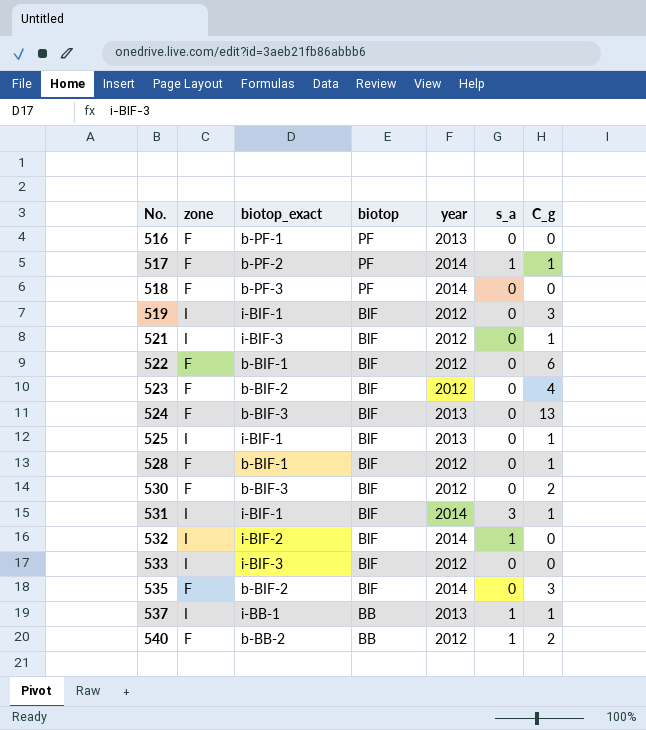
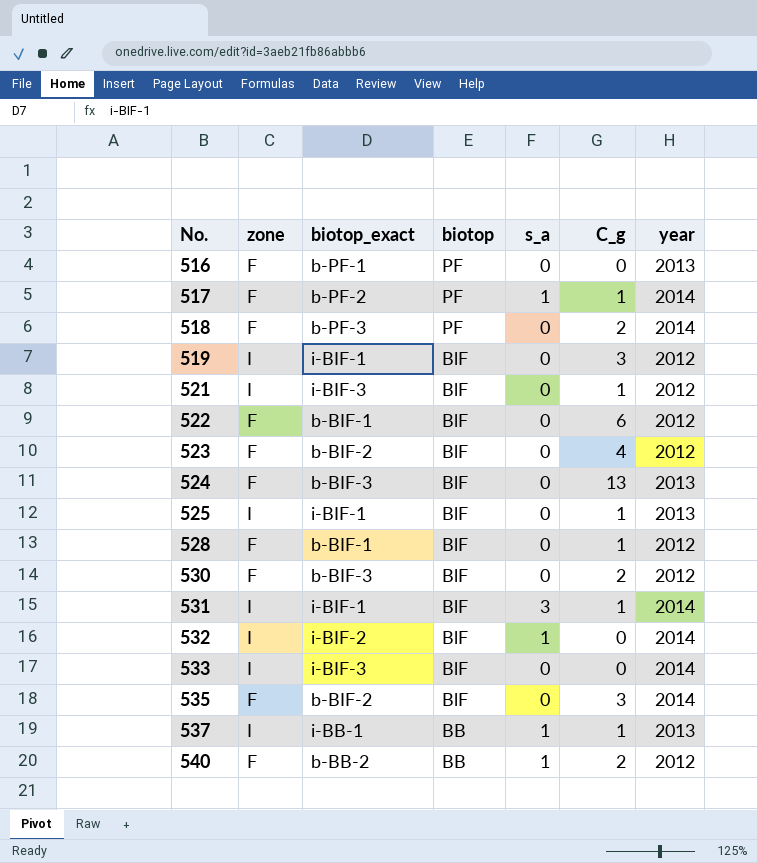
column year | position: 5 -> 7
518 | C_g: 0 -> 2
533 | year: 2012 -> 2014

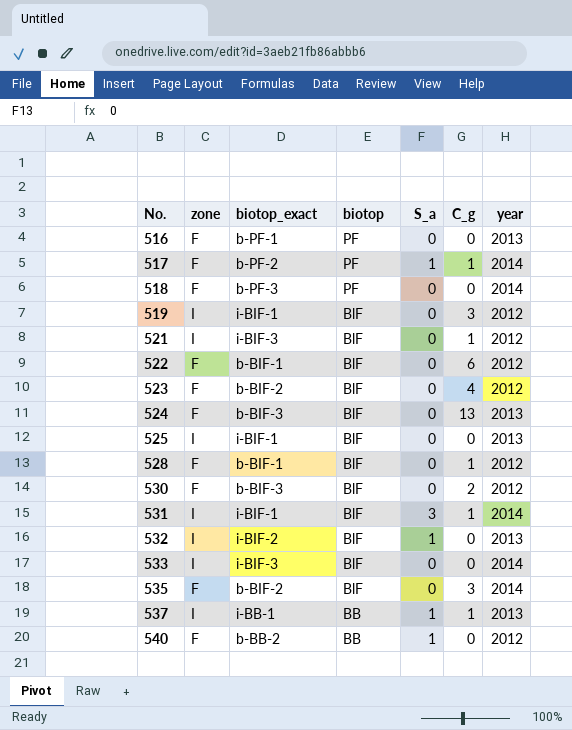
column name: s_a -> S_a
518 | C_g: 2 -> 0
525 | C_g: 1 -> 0
532 | year: 2014 -> 2013
540 | C_g: 2 -> 0

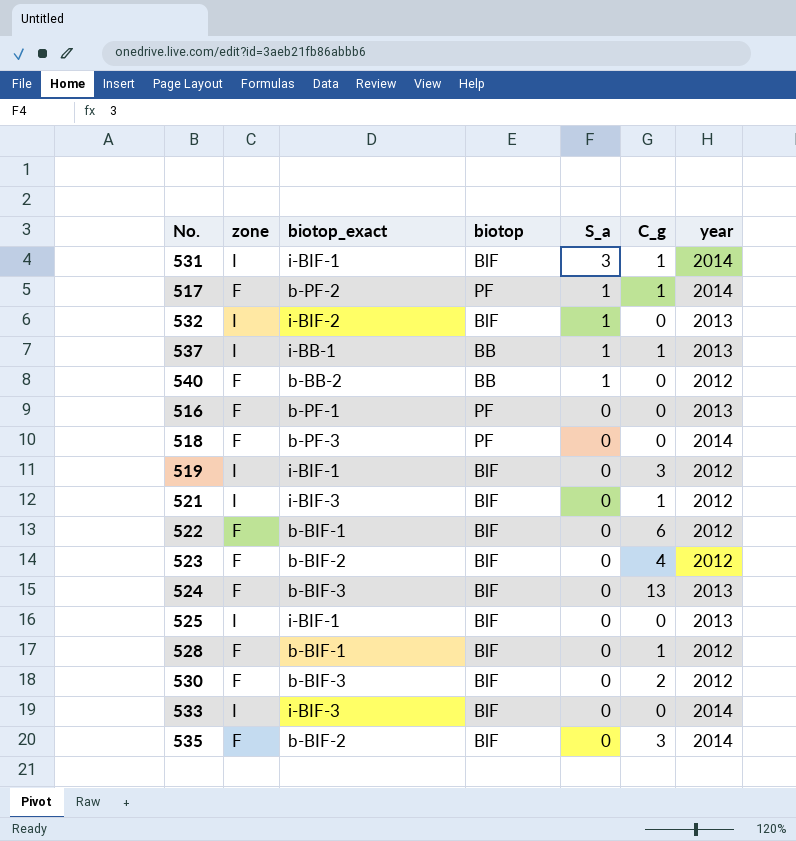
row order: No. ascending -> S_a descending

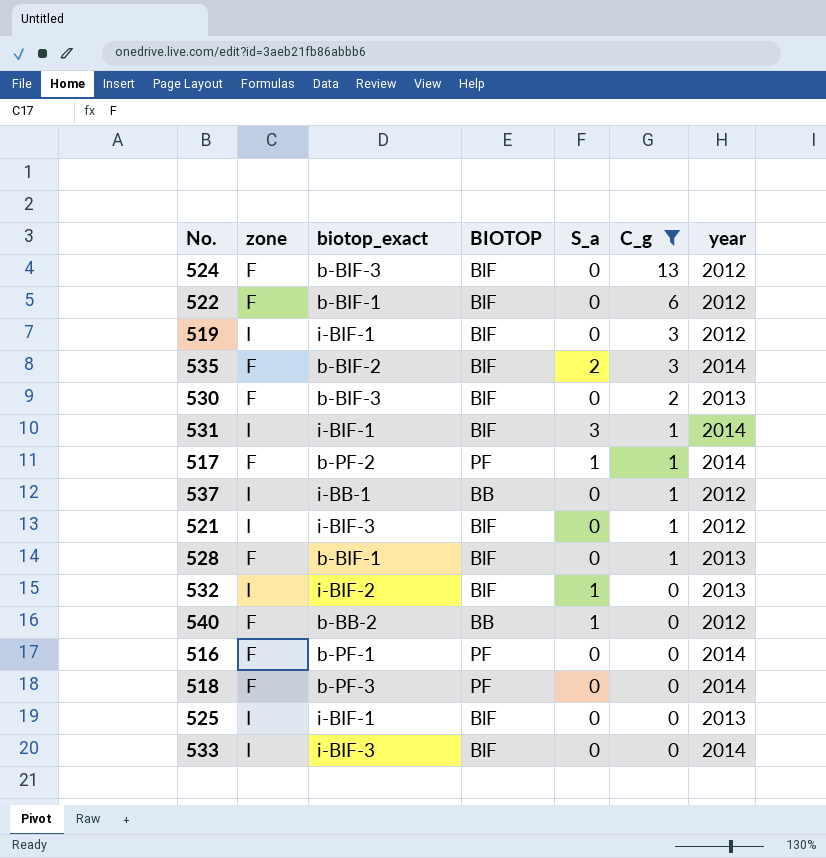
filter: none -> C_g != 4
row order: S_a descending -> C_g descending
column name: biotop -> BIOTOP
524 | year: 2013 -> 2012
535 | S_a: 0 -> 2
530 | year: 2012 -> 2013
537 | S_a: 1 -> 0
537 | year: 2013 -> 2012
528 | year: 2012 -> 2013
516 | year: 2013 -> 2014

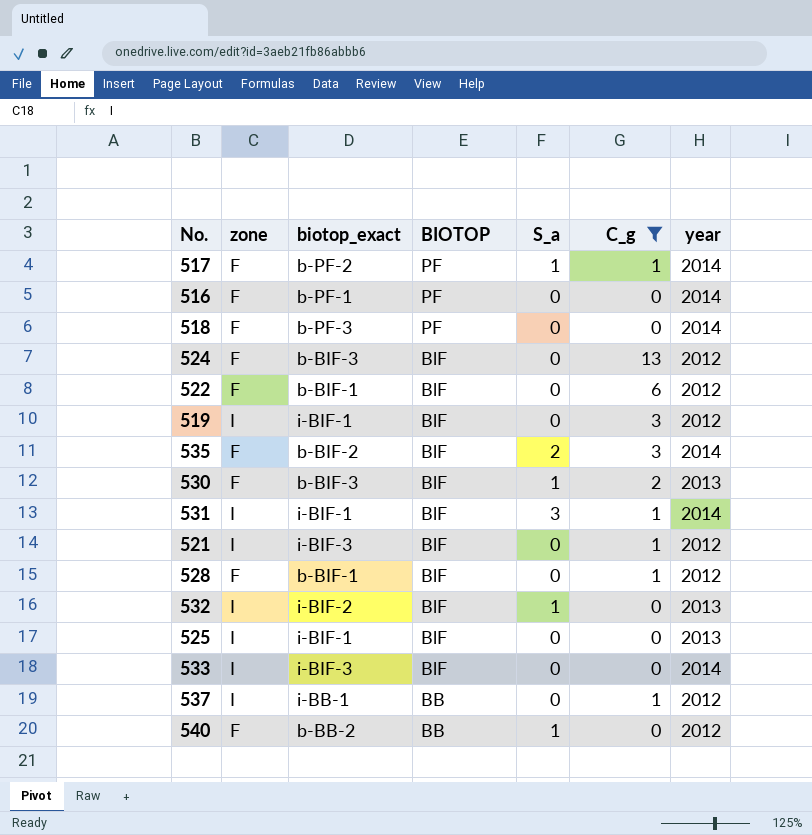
row order: C_g descending -> BIOTOP descending
530 | S_a: 0 -> 1
528 | year: 2013 -> 2012

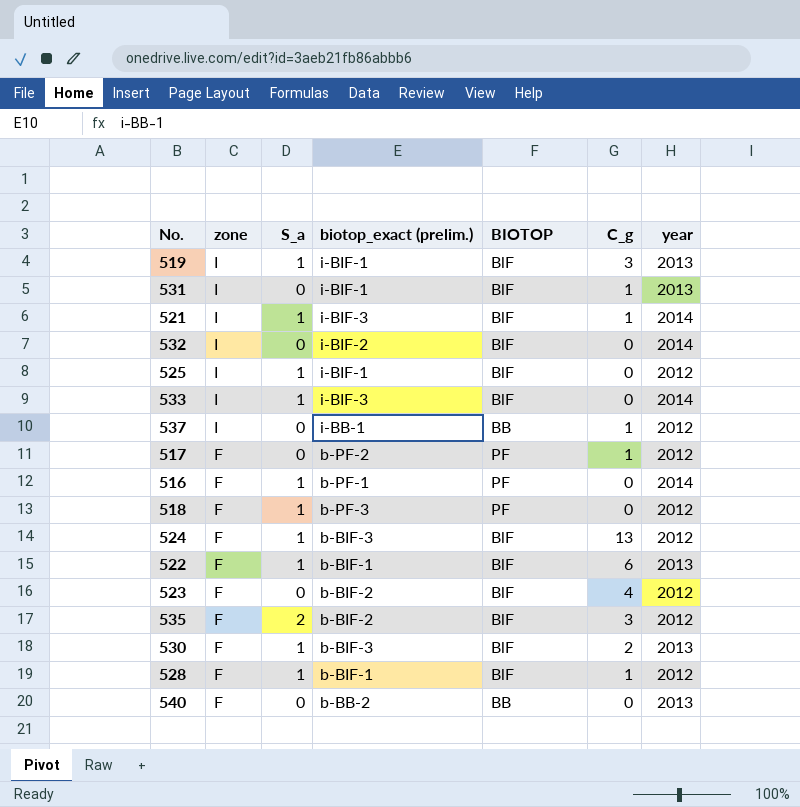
filter: C_g != 4 -> none
row order: BIOTOP descending -> zone descending
column S_a | position: 5 -> 3
column name: biotop_exact -> biotop_exact (prelim.)
519 | S_a: 0 -> 1
519 | year: 2012 -> 2013
531 | S_a: 3 -> 0
531 | year: 2014 -> 2013
521 | S_a: 0 -> 1
521 | year: 2012 -> 2014
532 | S_a: 1 -> 0
532 | year: 2013 -> 2014
525 | S_a: 0 -> 1
525 | year: 2013 -> 2012
533 | S_a: 0 -> 1
517 | S_a: 1 -> 0
517 | year: 2014 -> 2012
516 | S_a: 0 -> 1
518 | S_a: 0 -> 1
518 | year: 2014 -> 2012
524 | S_a: 0 -> 1
522 | S_a: 0 -> 1
522 | year: 2012 -> 2013
535 | year: 2014 -> 2012
528 | S_a: 0 -> 1
540 | S_a: 1 -> 0
540 | year: 2012 -> 2013

